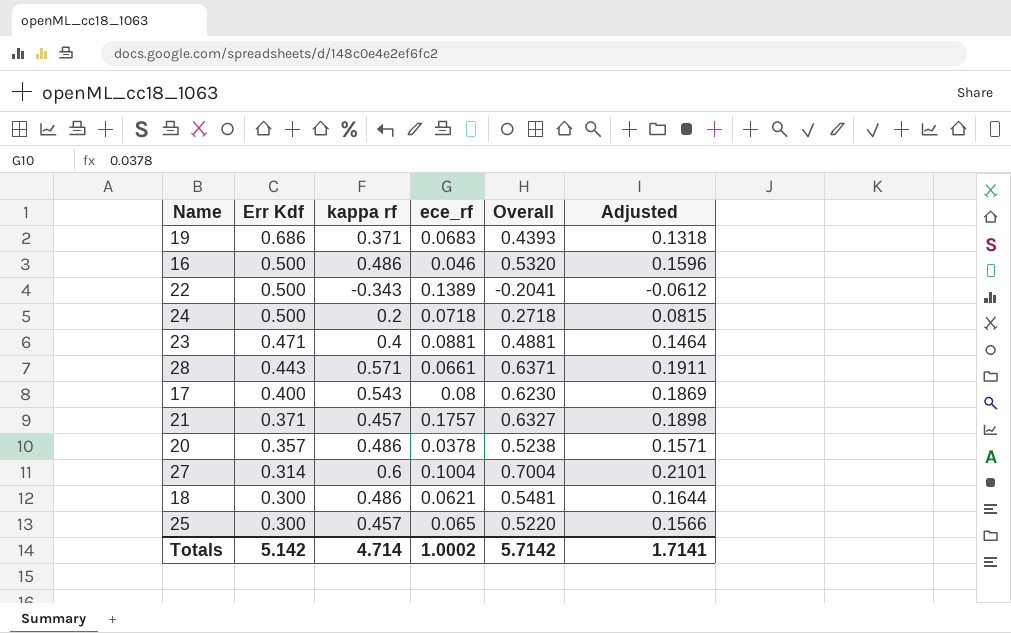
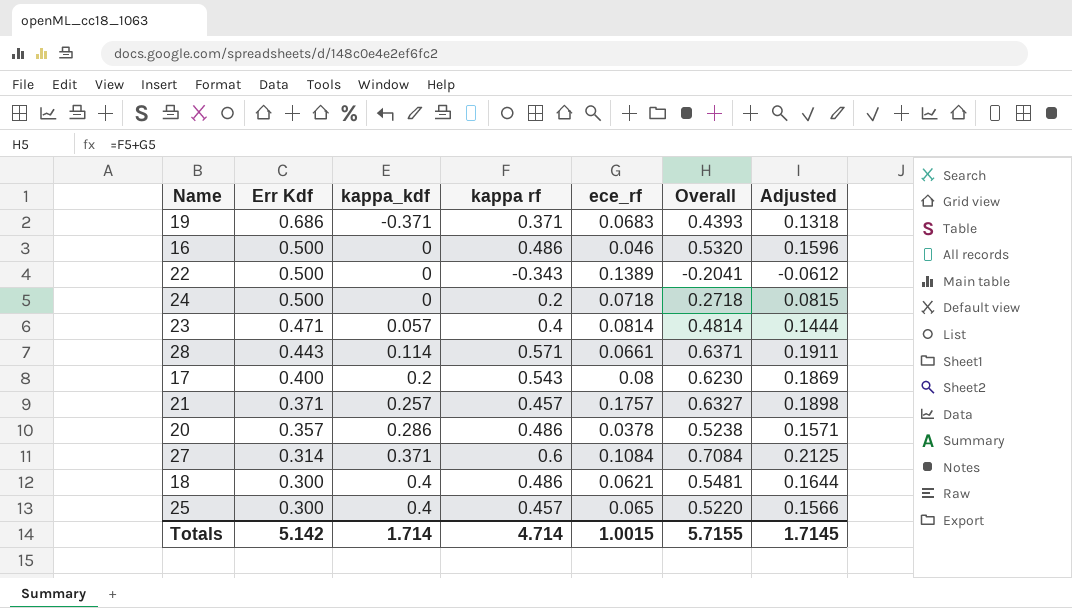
column kappa_kdf | position: none -> 3
23 | ece_rf: 0.0881 -> 0.0814
23 | Overall: 0.4881 -> 0.4814
23 | Adjusted: 0.1464 -> 0.1444
27 | ece_rf: 0.1004 -> 0.1084
27 | Overall: 0.7004 -> 0.7084
27 | Adjusted: 0.2101 -> 0.2125
Totals | ece_rf: 1.0002 -> 1.0015
Totals | Overall: 5.7142 -> 5.7155
Totals | Adjusted: 1.7141 -> 1.7145

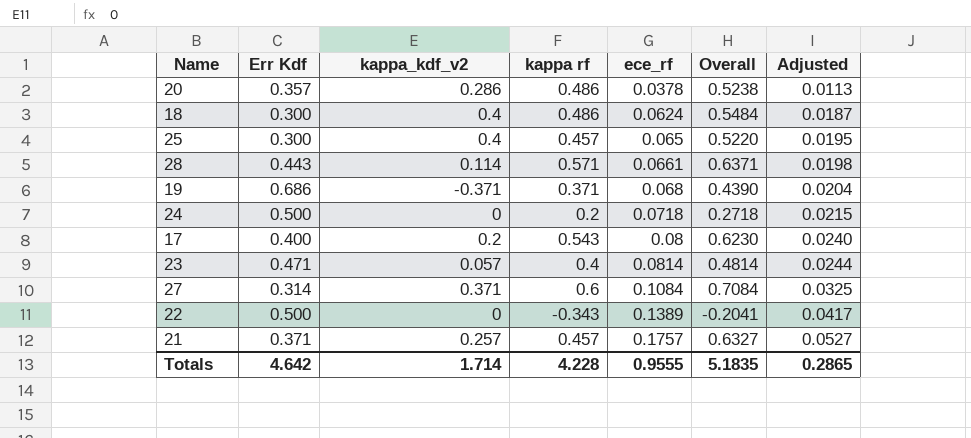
row order: Err Kdf descending -> ece_rf ascending
column name: kappa_kdf -> kappa_kdf_v2
column Adjusted | formula: [Overall] * 0.3 -> [ece_rf] * 0.3
row 16: 0.500 | 0 | 0.486 | 0.046 | 0.5320 | 0.1596 -> none
18 | ece_rf: 0.0621 -> 0.0624
18 | Overall: 0.5481 -> 0.5484
19 | ece_rf: 0.0683 -> 0.068
19 | Overall: 0.4393 -> 0.4390
Totals | Err Kdf: 5.142 -> 4.642
Totals | kappa rf: 4.714 -> 4.228
Totals | ece_rf: 1.0015 -> 0.9555
Totals | Overall: 5.7155 -> 5.1835
Totals | Adjusted: 1.7145 -> 0.2865

